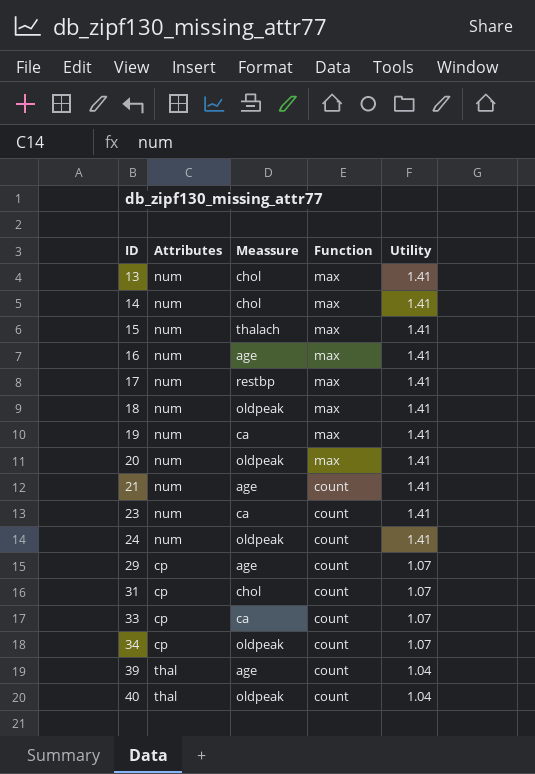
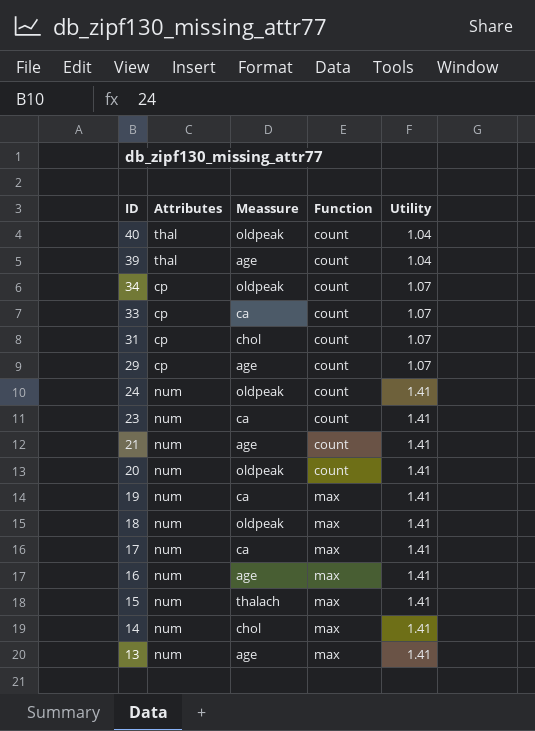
row order: ID ascending -> ID descending
20 | Function: max -> count
17 | Meassure: restbp -> ca
13 | Meassure: chol -> age

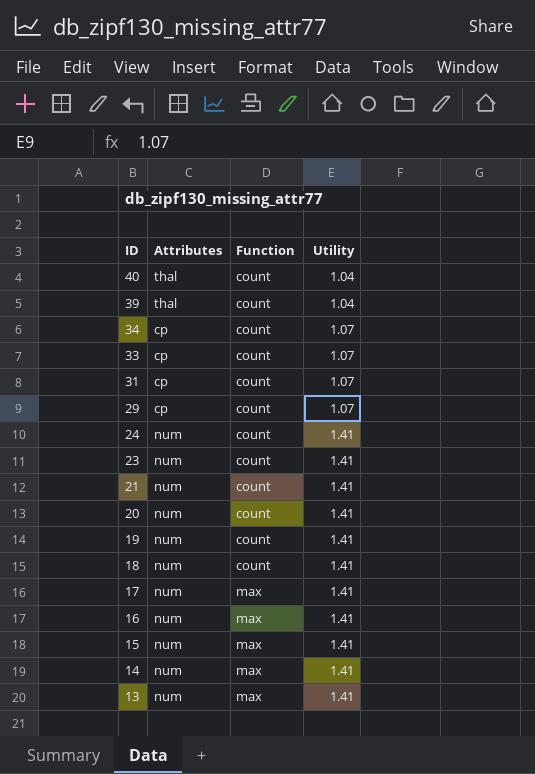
column Meassure | position: 3 -> none
19 | Function: max -> count
18 | Function: max -> count

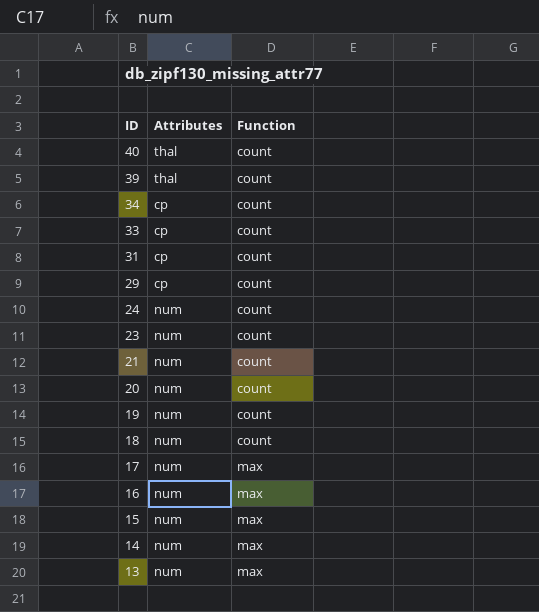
column Utility | position: 4 -> none

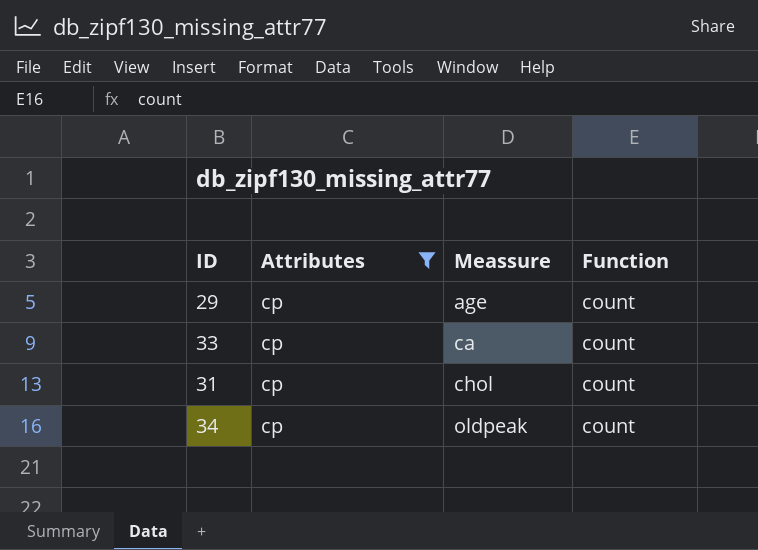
filter: none -> Attributes = cp
row order: ID descending -> Meassure ascending
column Meassure | position: none -> 3

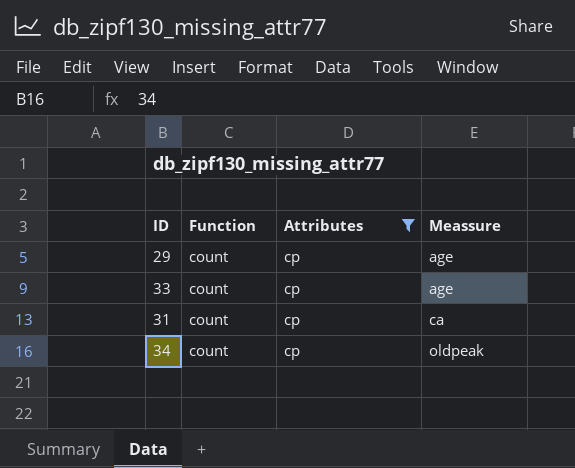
column Function | position: 4 -> 2
33 | Meassure: ca -> age
31 | Meassure: chol -> ca

